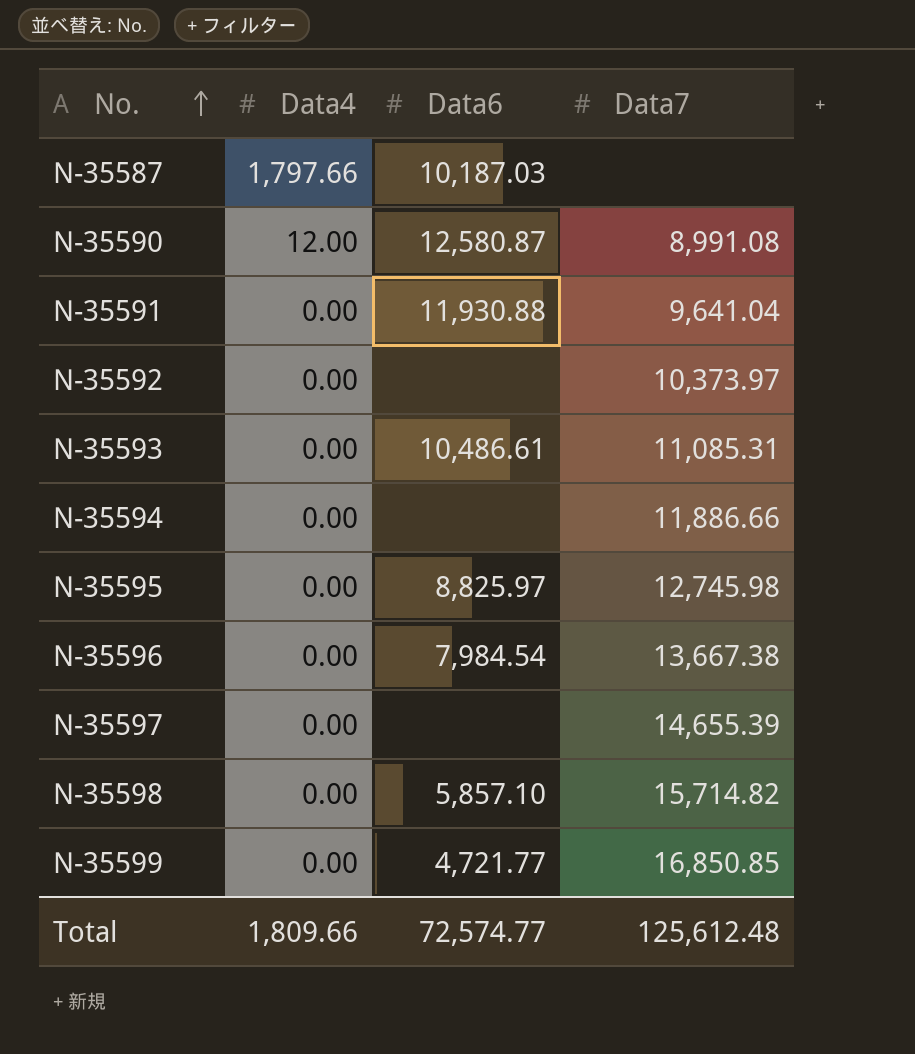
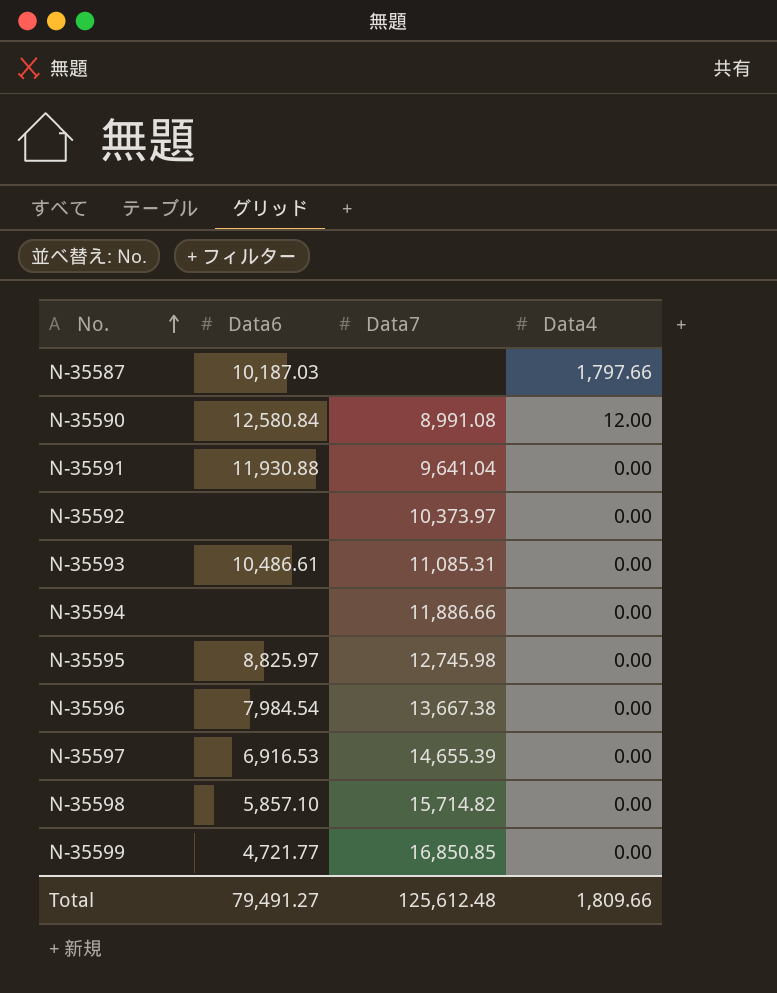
column Data4 | position: 2 -> 4
N-35590 | Data6: 12,580.87 -> 12,580.84
N-35597 | Data6: none -> 6,916.53
Total | Data6: 72,574.77 -> 79,491.27

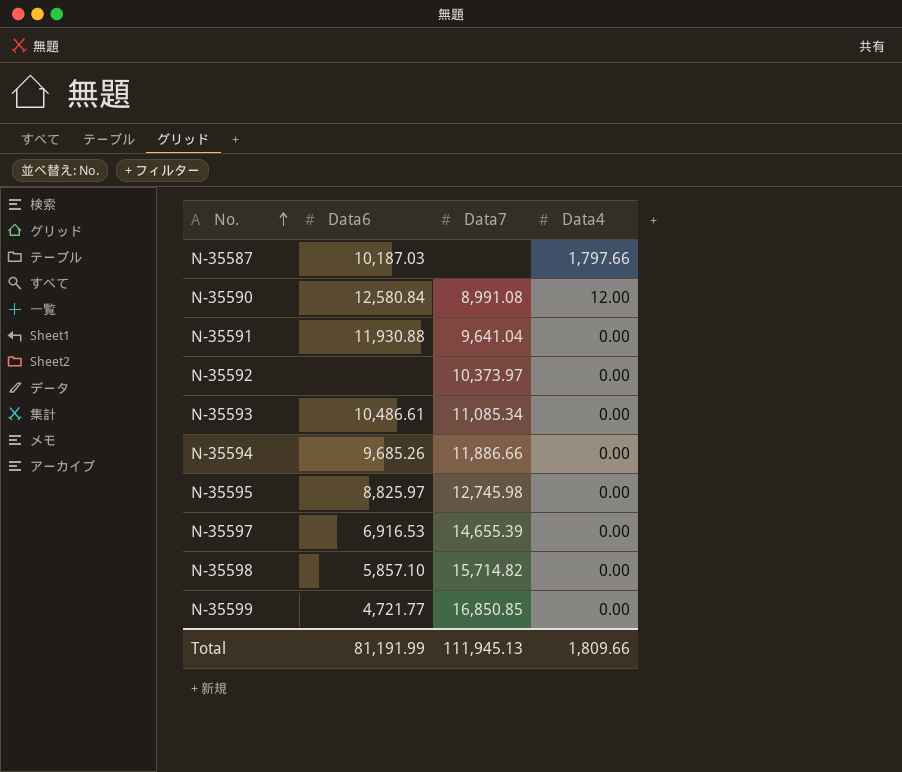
row N-35596: 7,984.54 | 13,667.38 | 0.00 -> none
N-35593 | Data7: 11,085.31 -> 11,085.34
N-35594 | Data6: none -> 9,685.26
Total | Data6: 79,491.27 -> 81,191.99
Total | Data7: 125,612.48 -> 111,945.13

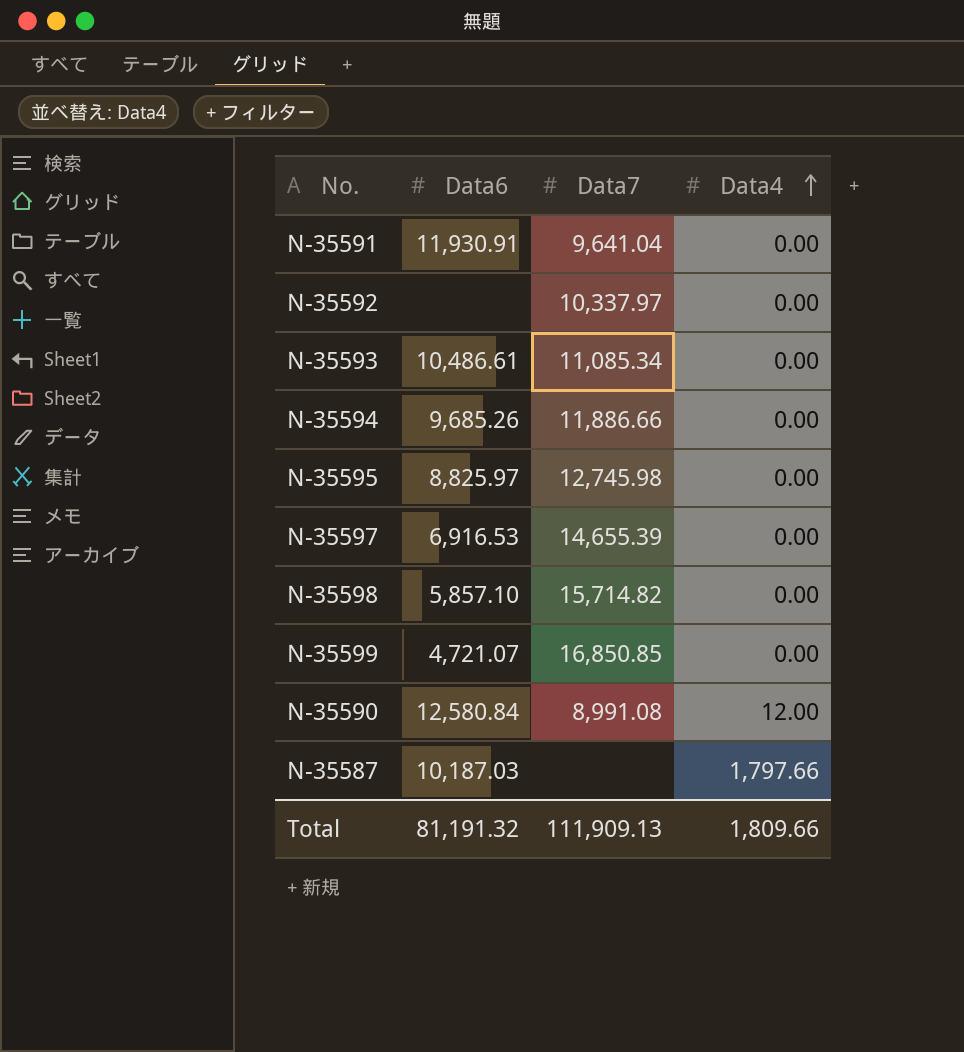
row order: No. ascending -> Data4 ascending
N-35591 | Data6: 11,930.88 -> 11,930.91
N-35592 | Data7: 10,373.97 -> 10,337.97
N-35599 | Data6: 4,721.77 -> 4,721.07
Total | Data6: 81,191.99 -> 81,191.32
Total | Data7: 111,945.13 -> 111,909.13

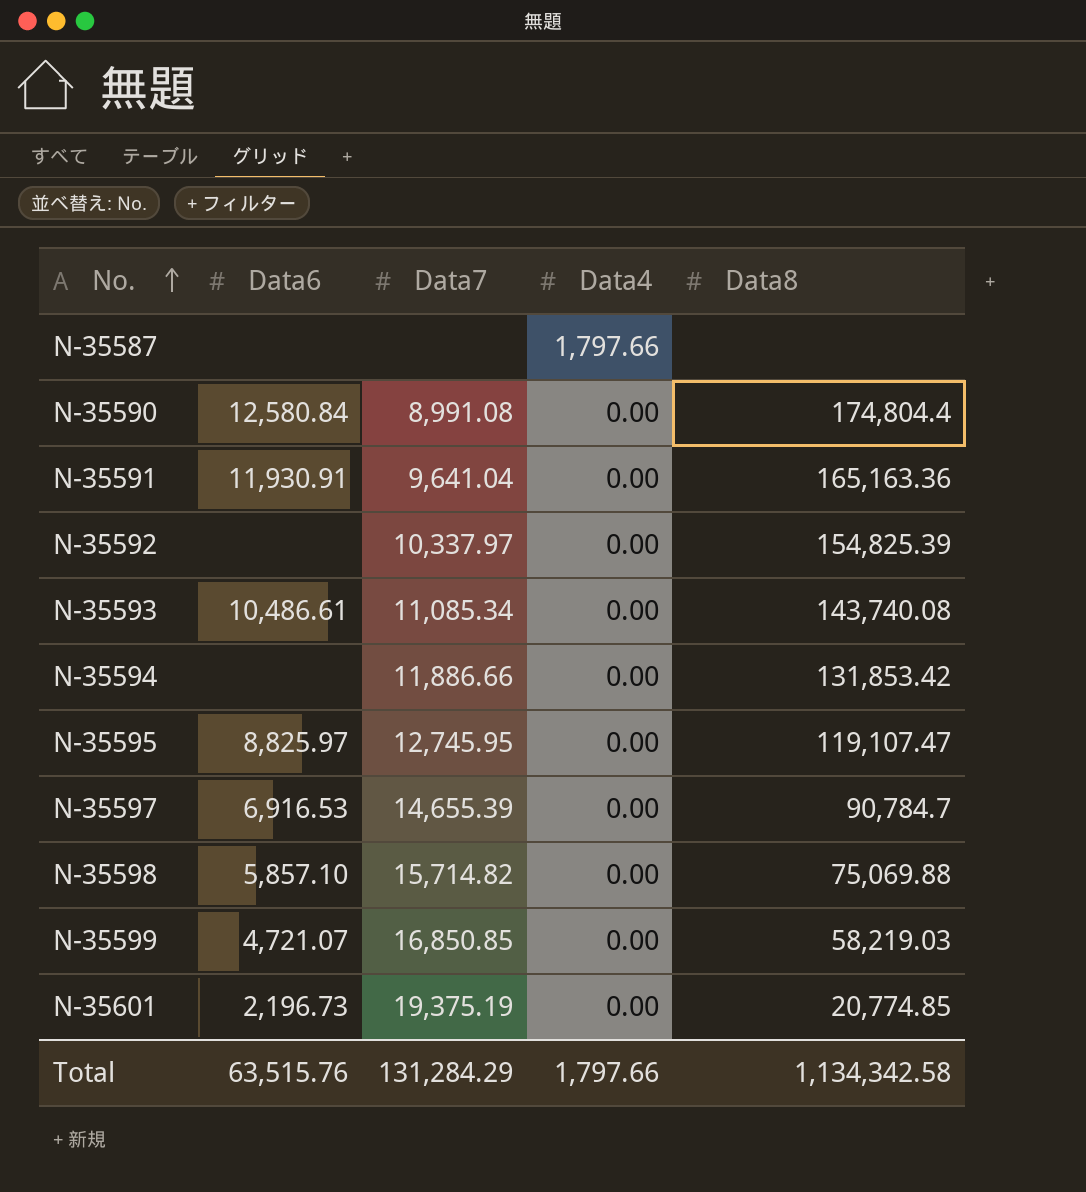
row order: Data4 ascending -> No. ascending
column Data8 | position: none -> 5
N-35587 | Data6: 10,187.03 -> none
N-35590 | Data4: 12.00 -> 0.00
N-35594 | Data6: 9,685.26 -> none
N-35595 | Data7: 12,745.98 -> 12,745.95
row N-35601: none -> 2,196.73 | 19,375.19 | 0.00 | 20,774.85
Total | Data6: 81,191.32 -> 63,515.76
Total | Data7: 111,909.13 -> 131,284.29
Total | Data4: 1,809.66 -> 1,797.66

